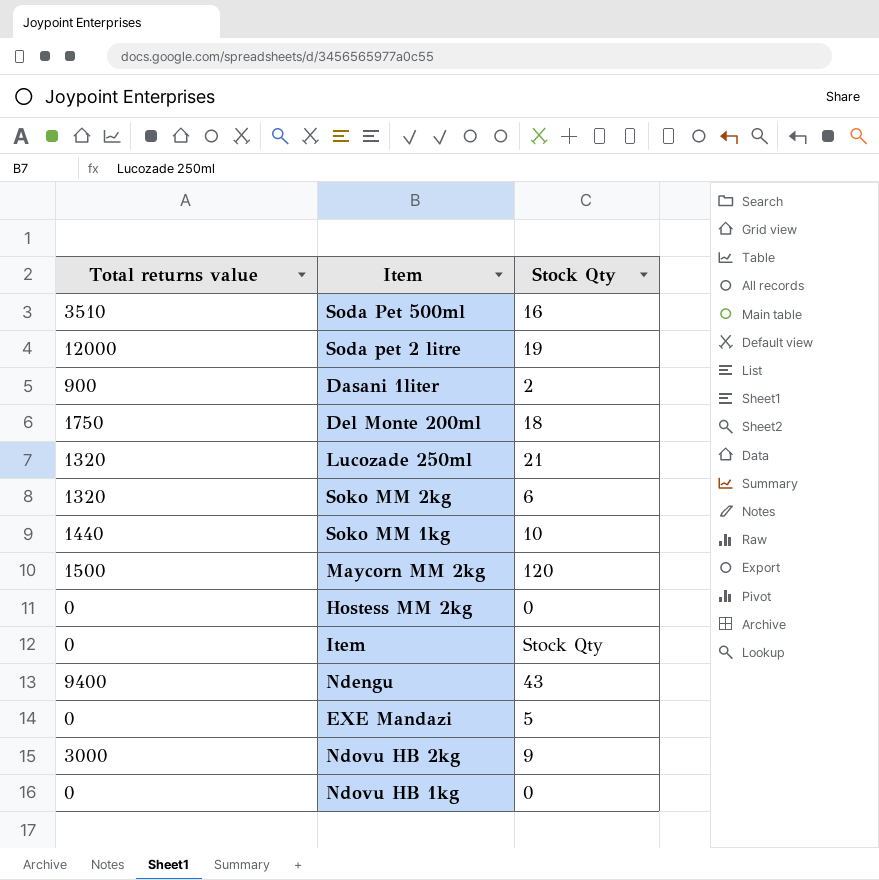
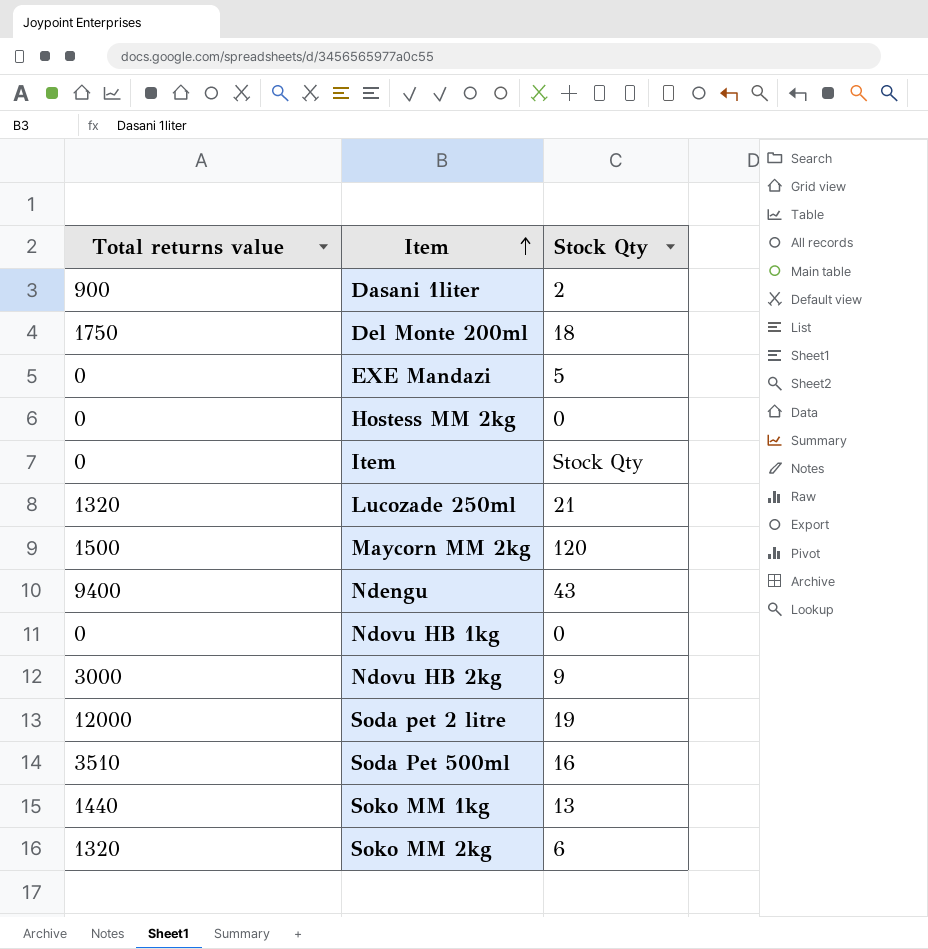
row order: none -> Item ascending
Soko MM 1kg | Stock Qty: 10 -> 13

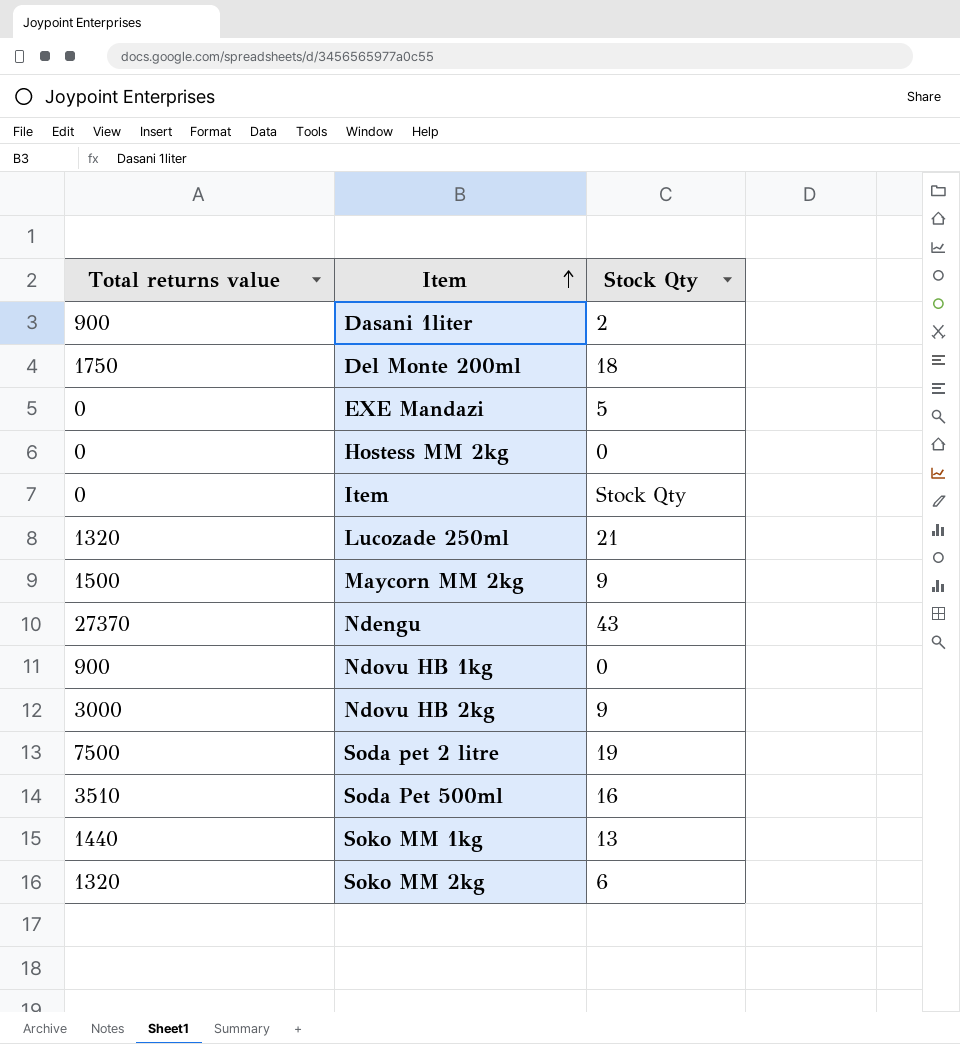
Maycorn MM 2kg | Stock Qty: 120 -> 9
Ndengu | Total returns value: 9400 -> 27370
Ndovu HB 1kg | Total returns value: 0 -> 900
Soda pet 2 litre | Total returns value: 12000 -> 7500

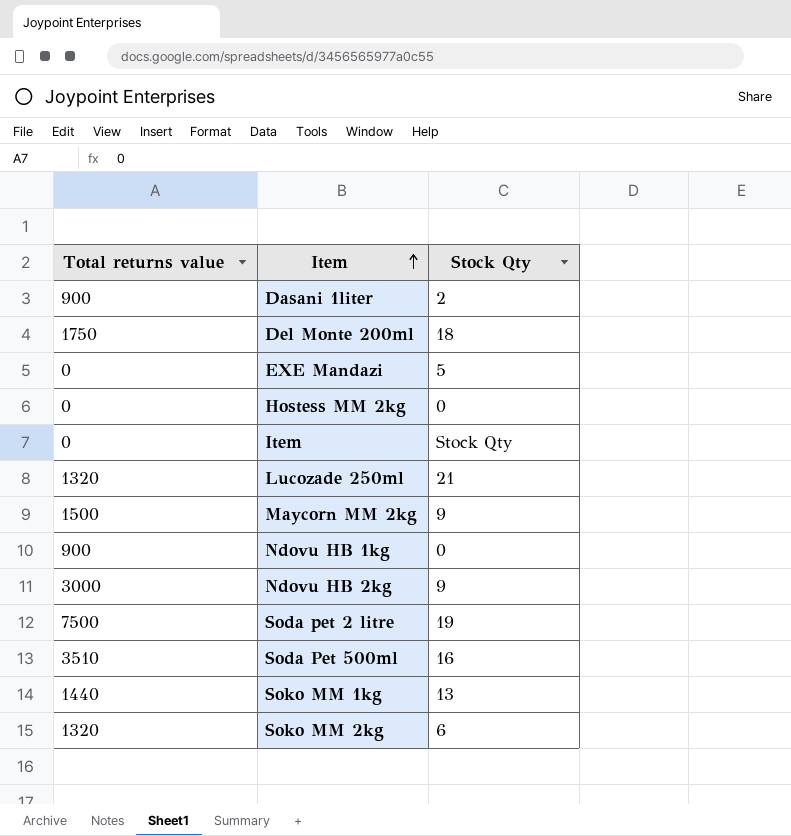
row Ndengu: 27370 | 43 -> none

